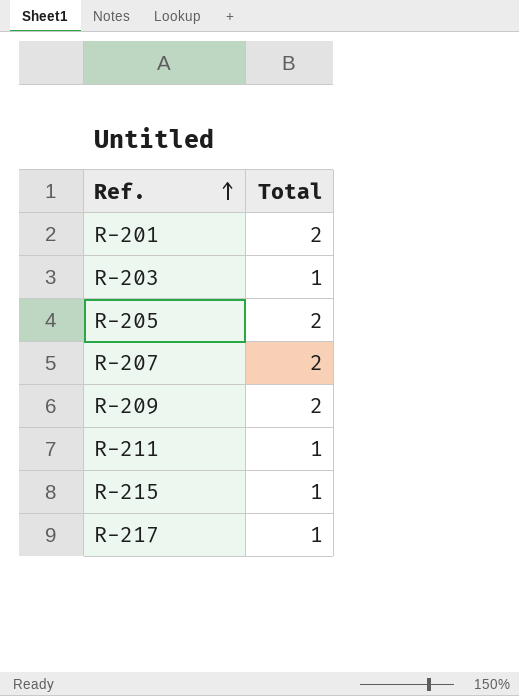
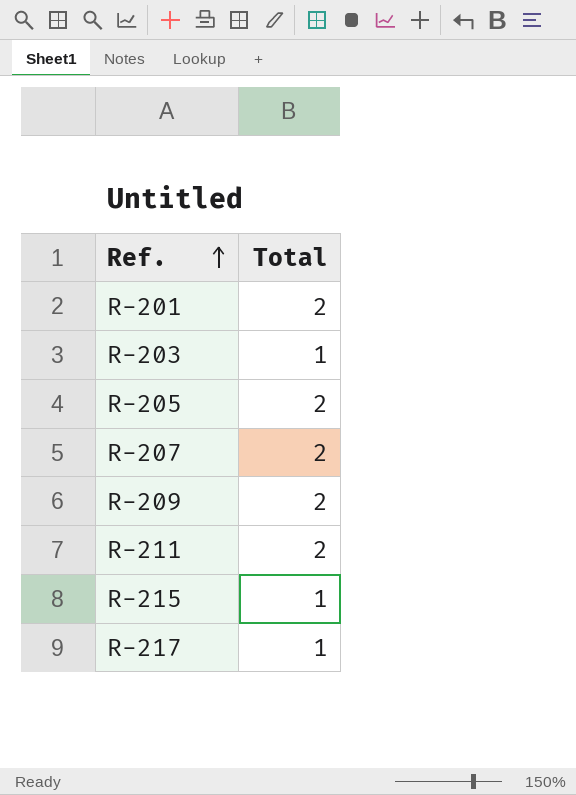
R-211 | Total: 1 -> 2

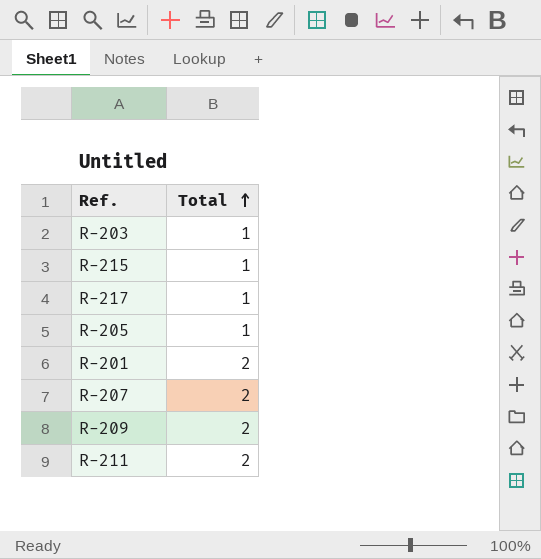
row order: Ref. ascending -> Total ascending
R-205 | Total: 2 -> 1

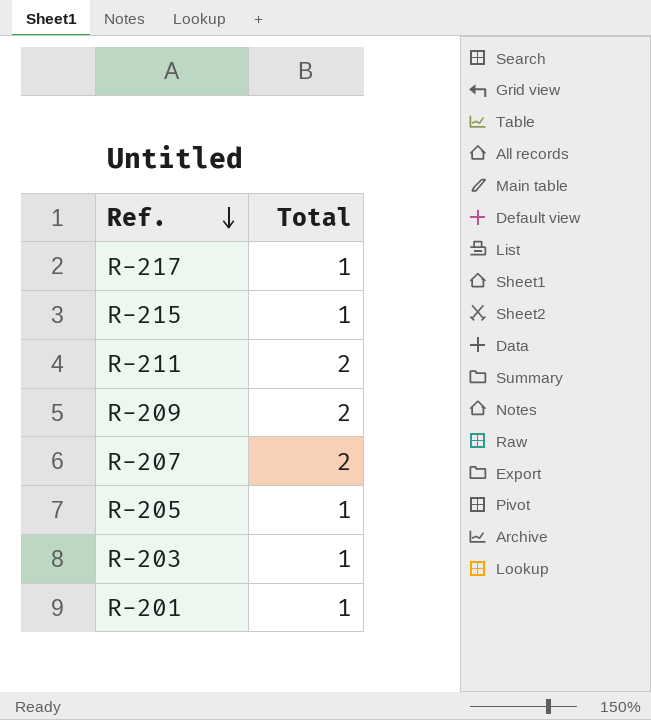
row order: Total ascending -> Ref. descending
R-201 | Total: 2 -> 1

